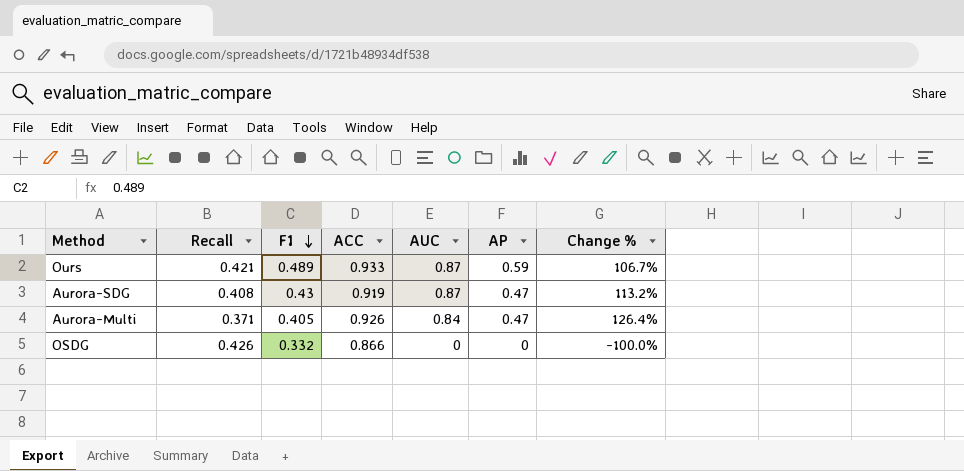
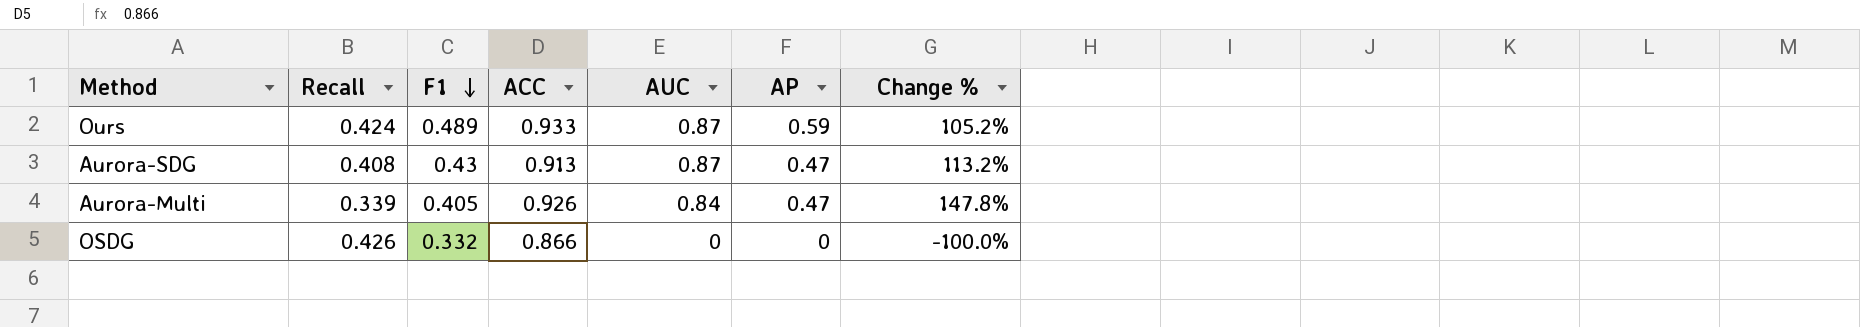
Ours | Recall: 0.421 -> 0.424
Ours | Change %: 106.7% -> 105.2%
Aurora-SDG | ACC: 0.919 -> 0.913
Aurora-Multi | Recall: 0.371 -> 0.339
Aurora-Multi | Change %: 126.4% -> 147.8%

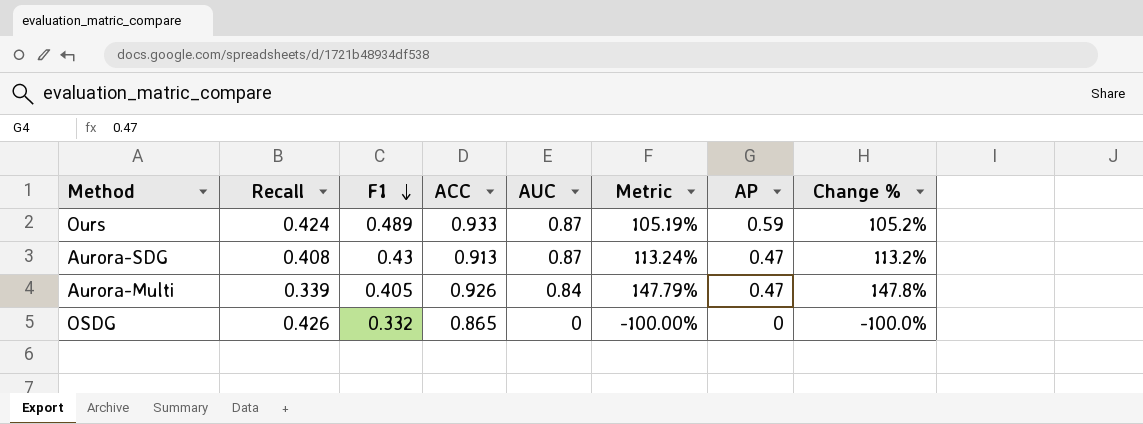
column Metric | formula: none -> ([AUC] - [Recall]) / [Recall]
OSDG | ACC: 0.866 -> 0.865

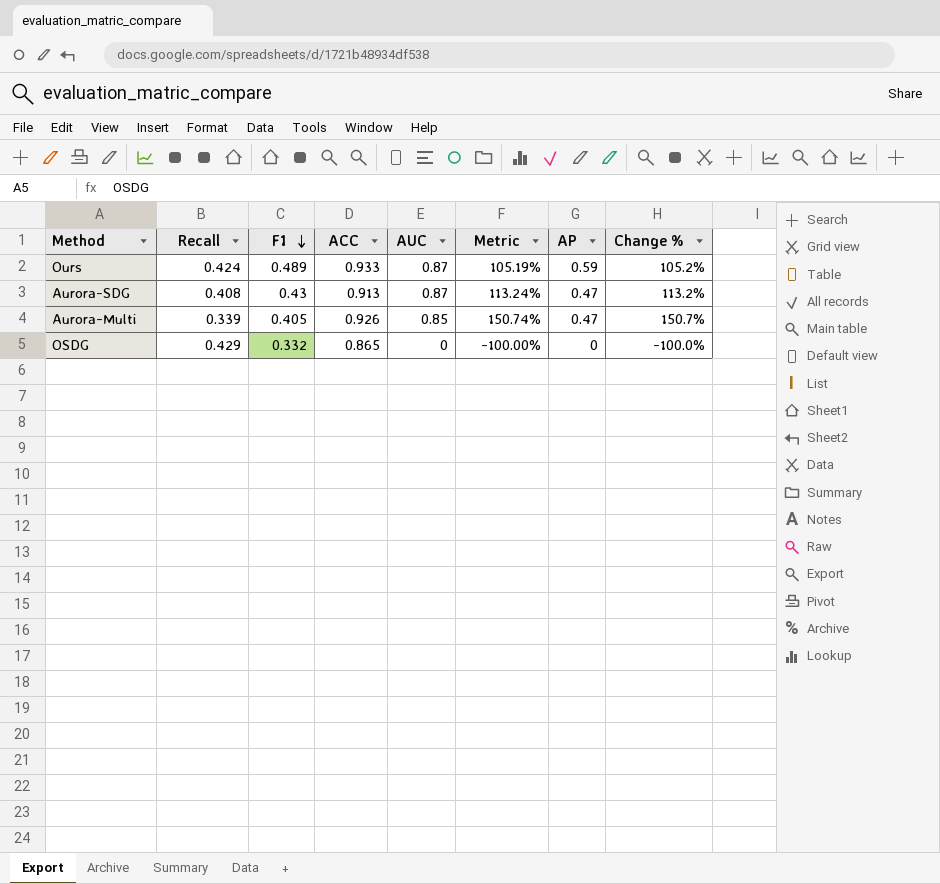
Aurora-Multi | AUC: 0.84 -> 0.85
Aurora-Multi | Metric: 147.79% -> 150.74%
Aurora-Multi | Change %: 147.8% -> 150.7%
OSDG | Recall: 0.426 -> 0.429

